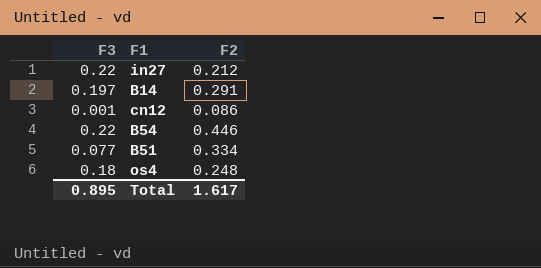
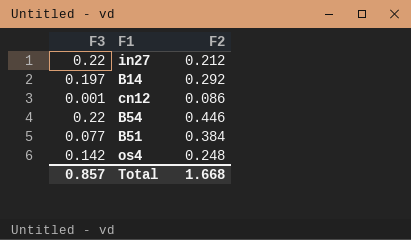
B14 | F2: 0.291 -> 0.292
B51 | F2: 0.334 -> 0.384
os4 | F3: 0.18 -> 0.142
Total | F3: 0.895 -> 0.857
Total | F2: 1.617 -> 1.668

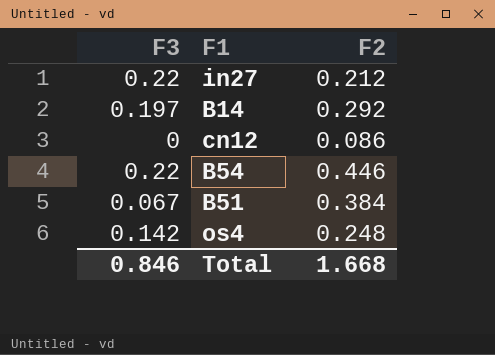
cn12 | F3: 0.001 -> 0
B51 | F3: 0.077 -> 0.067
Total | F3: 0.857 -> 0.846

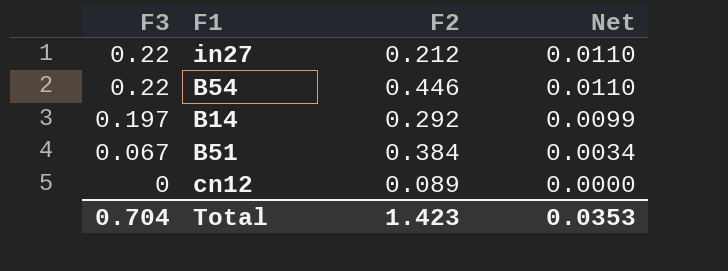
row order: none -> F3 descending
column Net | formula: none -> [F3] * 0.05
row os4: 0.142 | 0.248 -> none
cn12 | F2: 0.086 -> 0.089
Total | F3: 0.846 -> 0.704
Total | F2: 1.668 -> 1.423

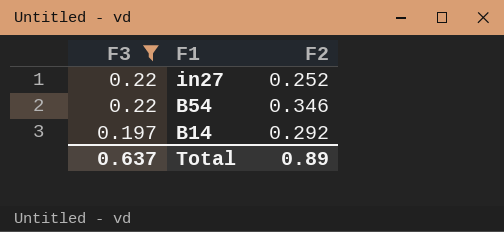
filter: none -> F3 >= 0.197
column Net | formula: [F3] * 0.05 -> none
in27 | F2: 0.212 -> 0.252
B54 | F2: 0.446 -> 0.346
Total | F3: 0.704 -> 0.637
Total | F2: 1.423 -> 0.89

